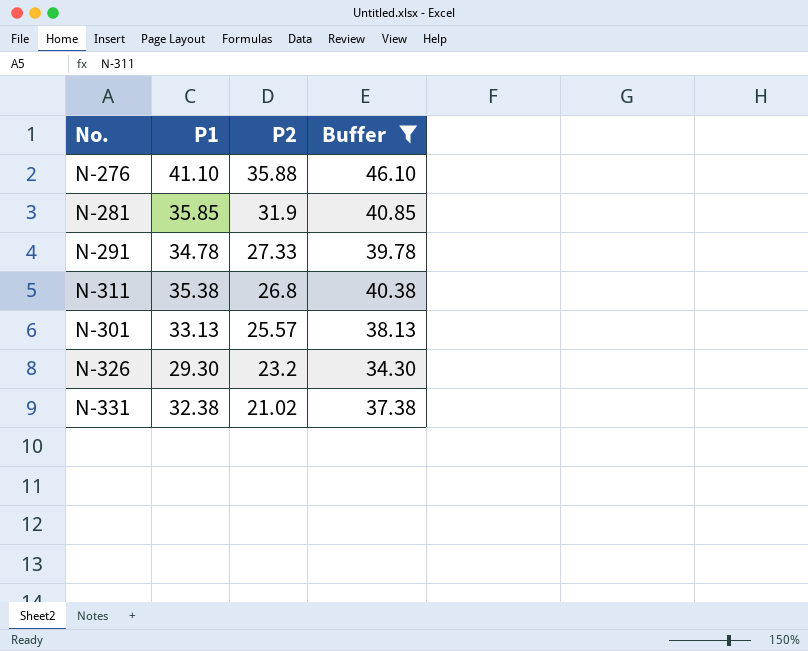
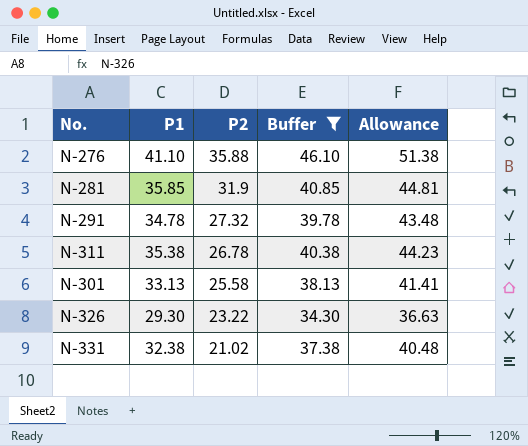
column Allowance | formula: none -> [P1] * 1.25
N-291 | P2: 27.33 -> 27.32
N-311 | P2: 26.8 -> 26.78
N-301 | P2: 25.57 -> 25.58
N-326 | P2: 23.2 -> 23.22

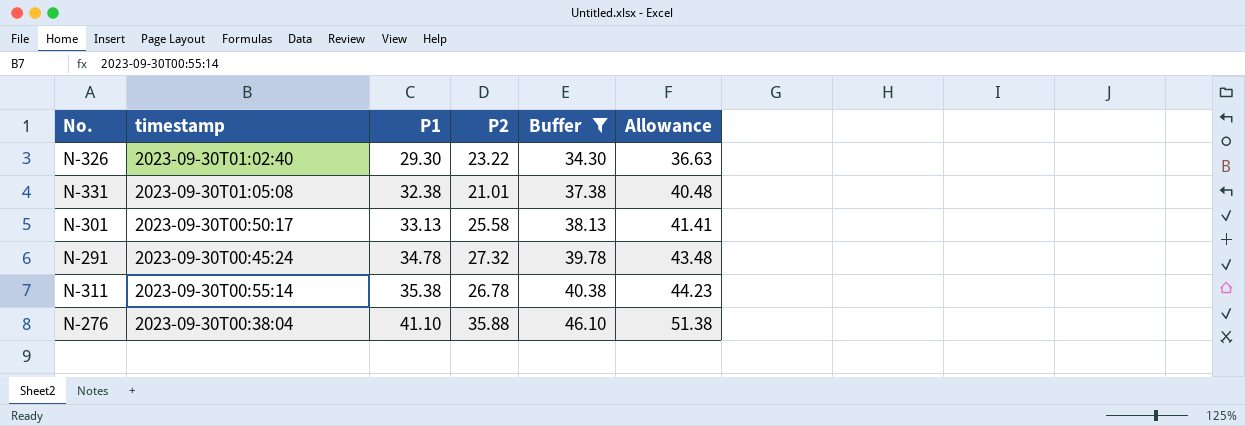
row order: P2 descending -> P1 ascending
column timestamp | position: none -> 2
row N-281: 35.85 | 31.9 | 40.85 | 44.81 -> none
N-331 | P2: 21.02 -> 21.01

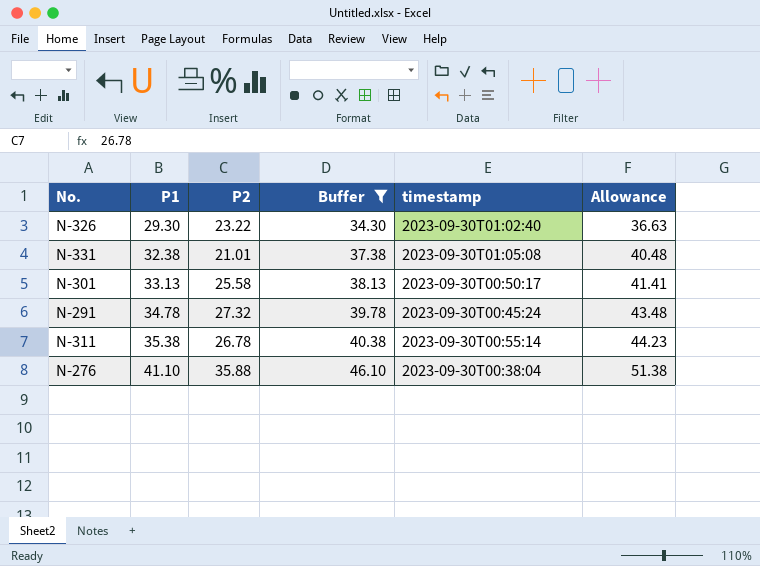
column timestamp | position: 2 -> 5

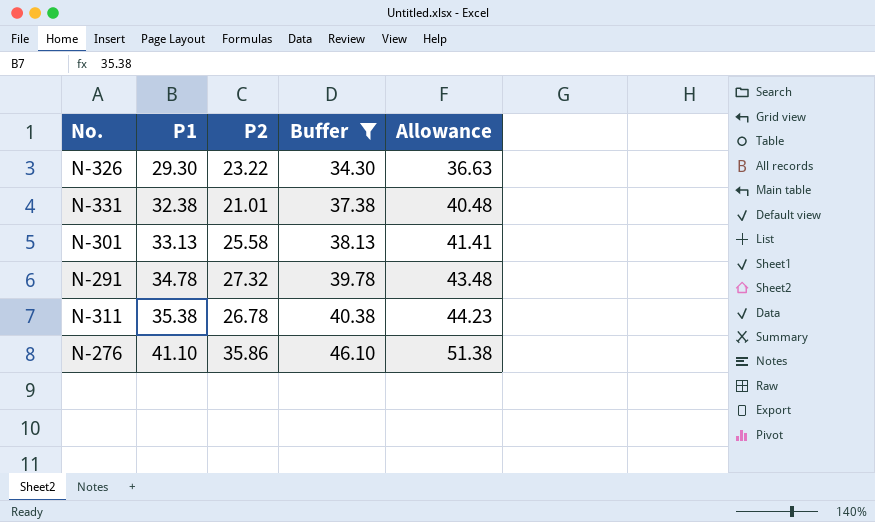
column timestamp | position: 5 -> none
N-276 | P2: 35.88 -> 35.86

